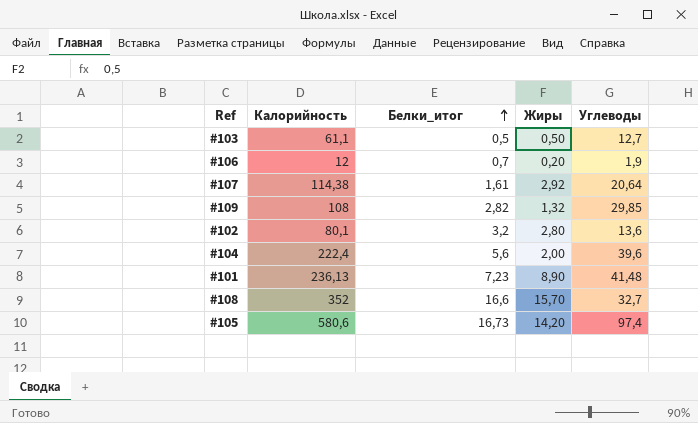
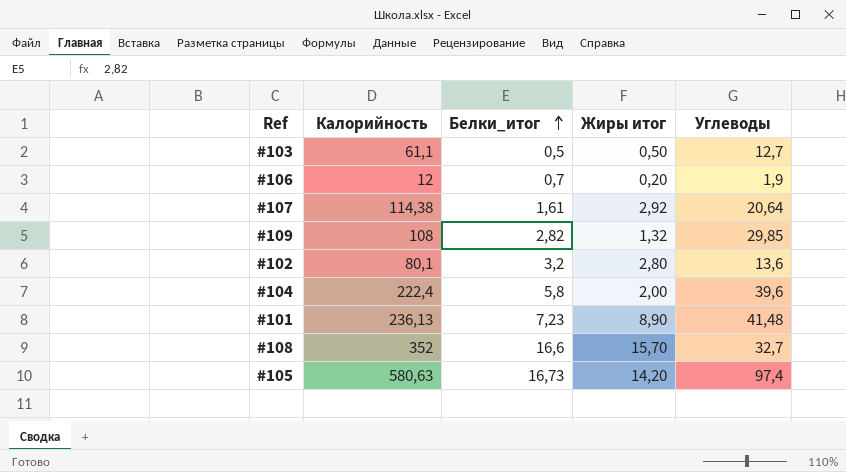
column name: Жиры -> Жиры итог
#104 | Белки_итог: 5,6 -> 5,8
#105 | Калорийность: 580,6 -> 580,63

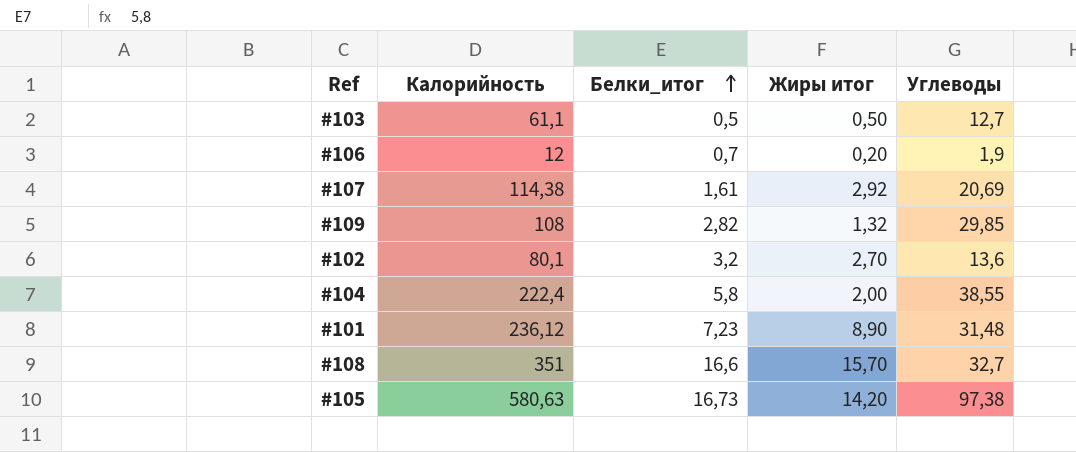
#107 | Углеводы: 20,64 -> 20,69
#102 | Жиры итог: 2,80 -> 2,70
#104 | Углеводы: 39,6 -> 38,55
#101 | Калорийность: 236,13 -> 236,12
#101 | Углеводы: 41,48 -> 31,48
#108 | Калорийность: 352 -> 351
#105 | Углеводы: 97,4 -> 97,38

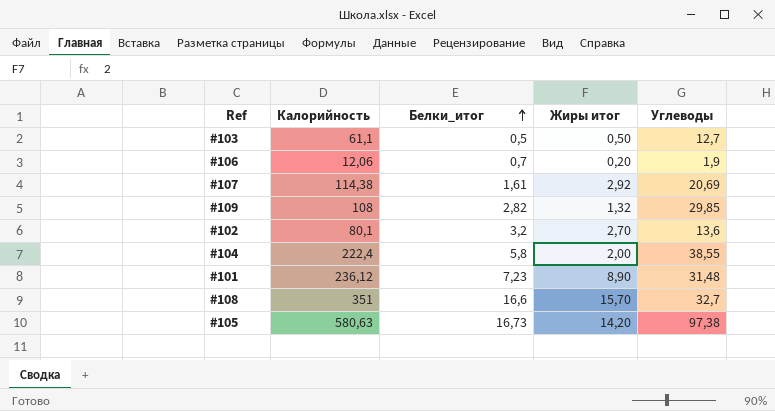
#106 | Калорийность: 12 -> 12,06

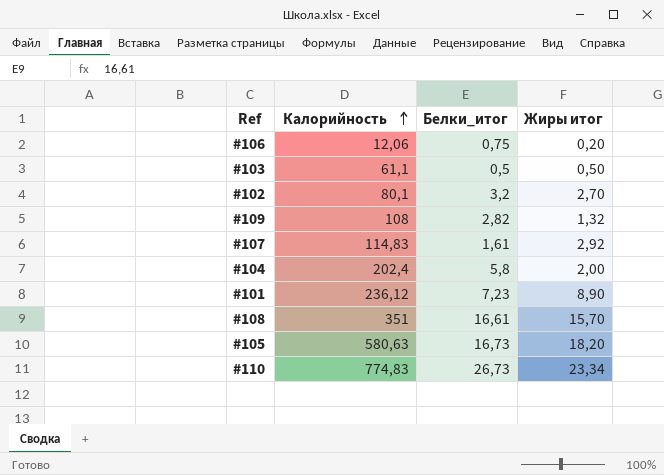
row order: Белки_итог ascending -> Калорийность ascending
column Углеводы | position: 5 -> none
#106 | Белки_итог: 0,7 -> 0,75
#107 | Калорийность: 114,38 -> 114,83
#104 | Калорийность: 222,4 -> 202,4
#108 | Белки_итог: 16,6 -> 16,61
#105 | Жиры итог: 14,20 -> 18,20
row #110: none -> 774,83 | 26,73 | 23,34

